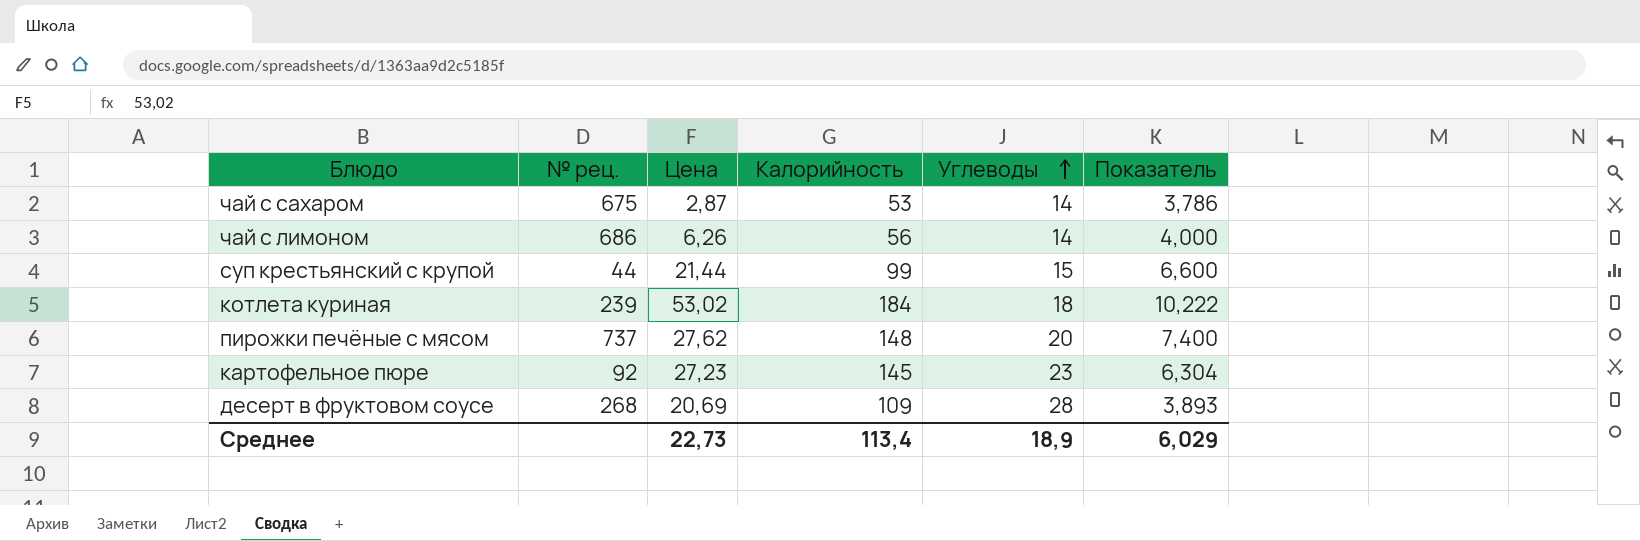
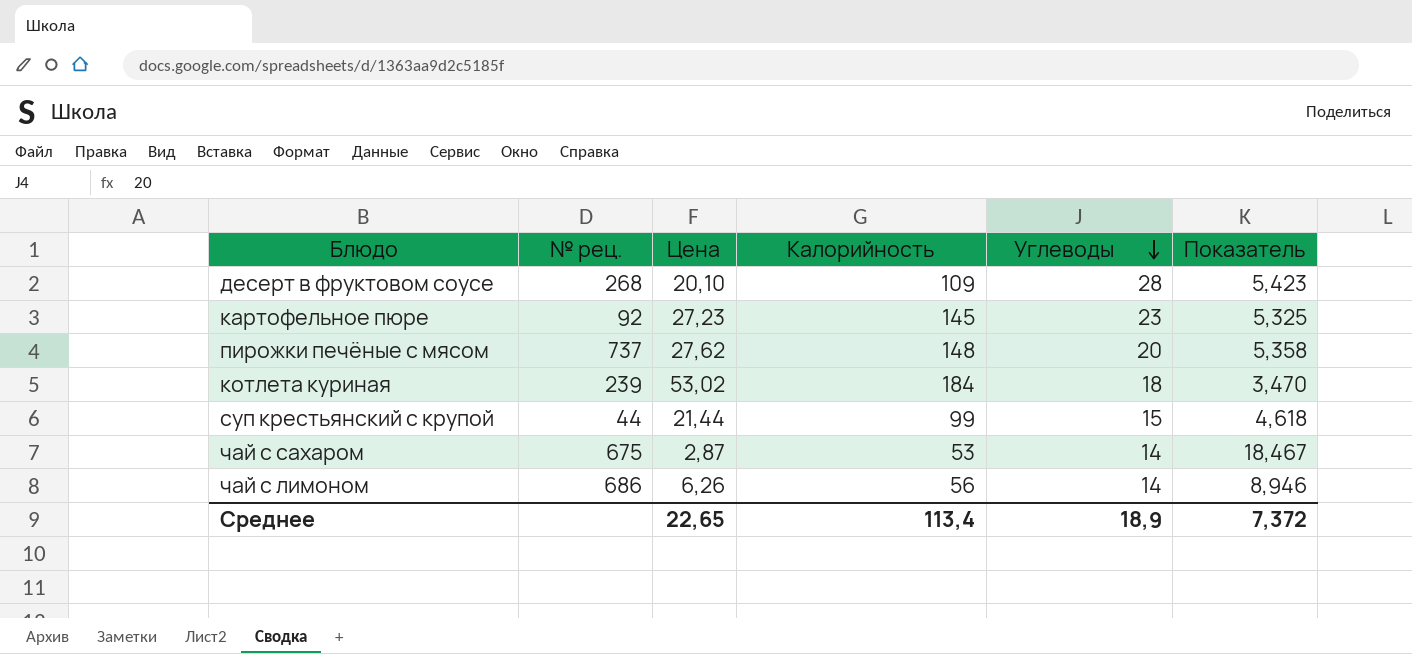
row order: Углеводы ascending -> Углеводы descending
column Показатель | formula: [Калорийность] / [Углеводы] -> [Калорийность] / [Цена]
десерт в фруктовом соусе | Цена: 20,69 -> 20,10
Среднее | Цена: 22,73 -> 22,65
Среднее | Показатель: 6,029 -> 7,372

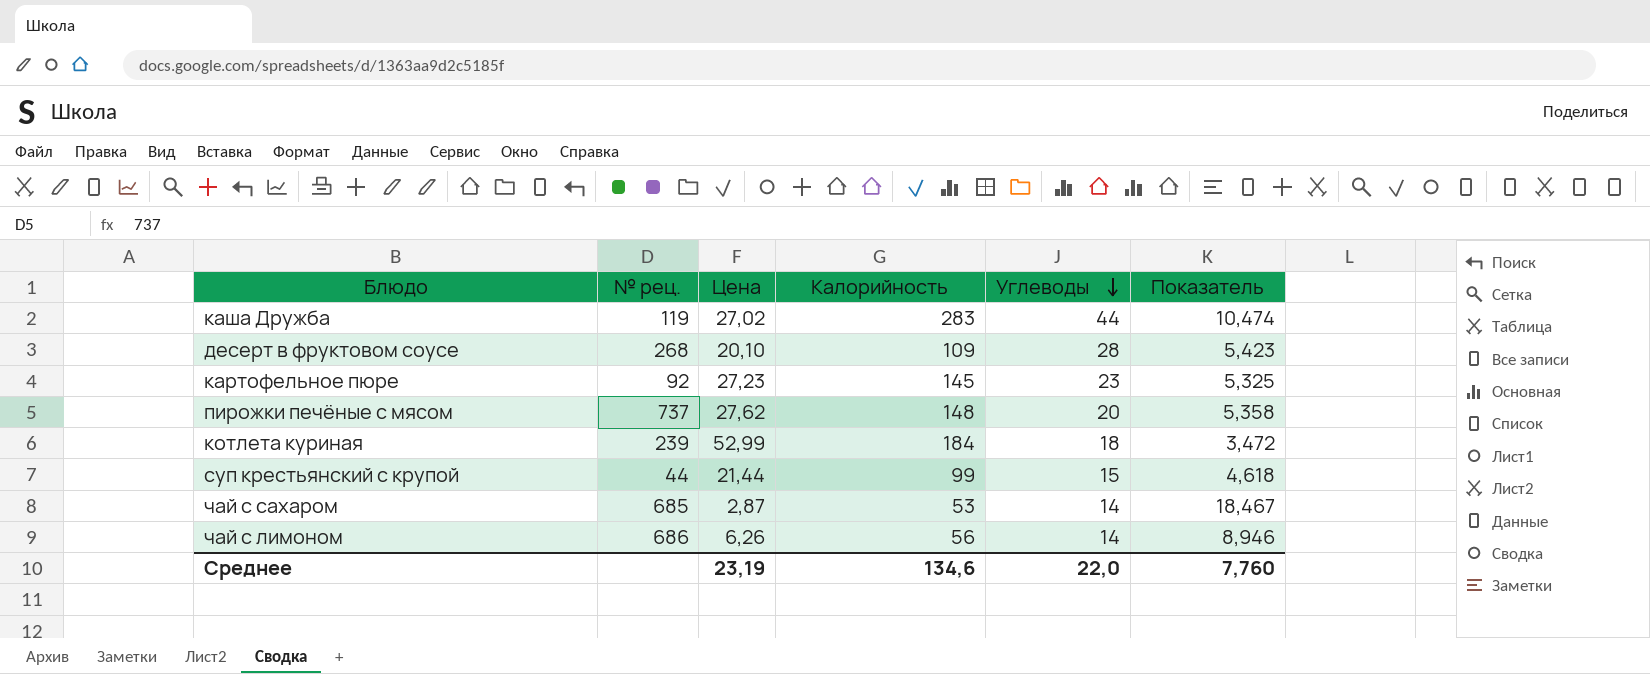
row каша Дружба: none -> 119 | 27,02 | 283 | 44 | 10,474
котлета куриная | Цена: 53,02 -> 52,99
котлета куриная | Показатель: 3,470 -> 3,472
чай с сахаром | № рец.: 675 -> 685
Среднее | Цена: 22,65 -> 23,19
Среднее | Калорийность: 113,4 -> 134,6
Среднее | Углеводы: 18,9 -> 22,0
Среднее | Показатель: 7,372 -> 7,760

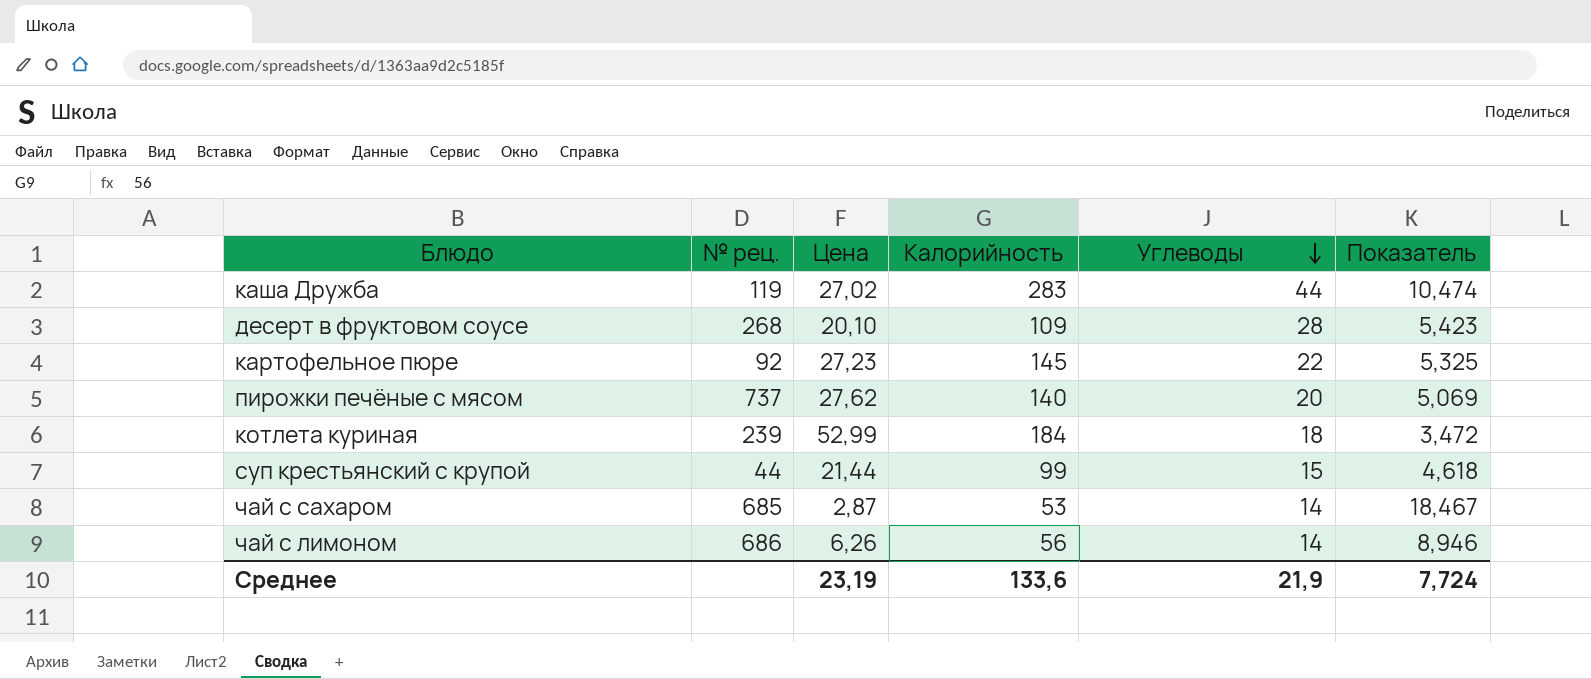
картофельное пюре | Углеводы: 23 -> 22
пирожки печёные с мясом | Калорийность: 148 -> 140
пирожки печёные с мясом | Показатель: 5,358 -> 5,069
Среднее | Калорийность: 134,6 -> 133,6
Среднее | Углеводы: 22,0 -> 21,9
Среднее | Показатель: 7,760 -> 7,724

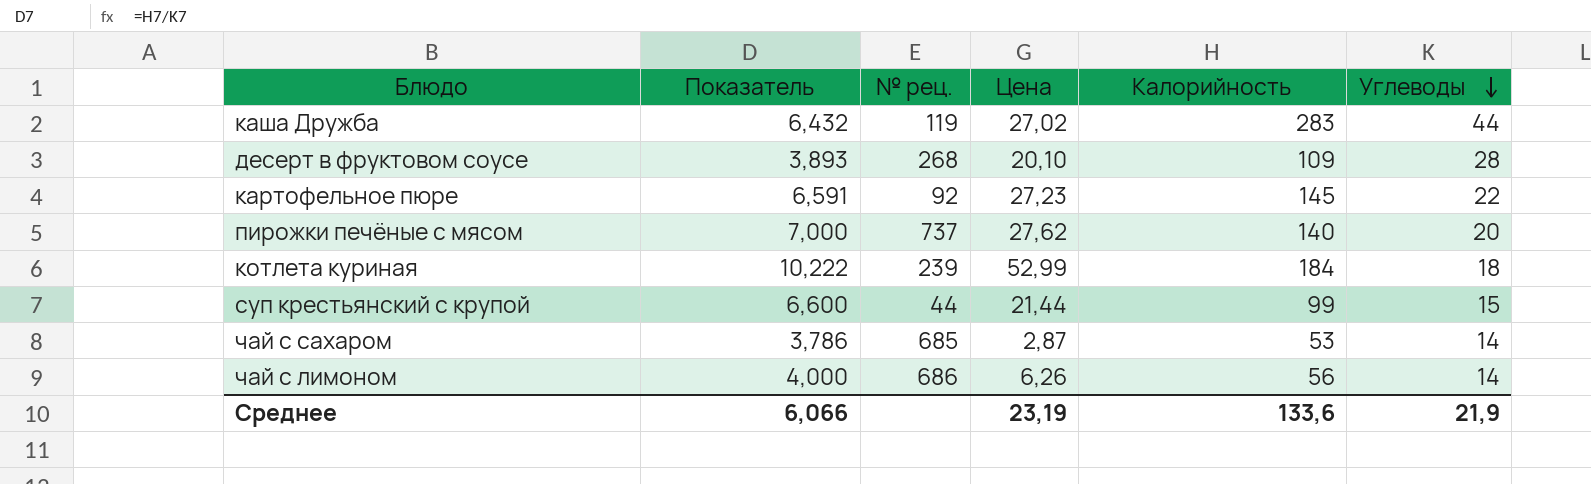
column Показатель | formula: [Калорийность] / [Цена] -> [Калорийность] / [Углеводы]
column Показатель | position: 6 -> 2
Среднее | Показатель: 7,724 -> 6,066

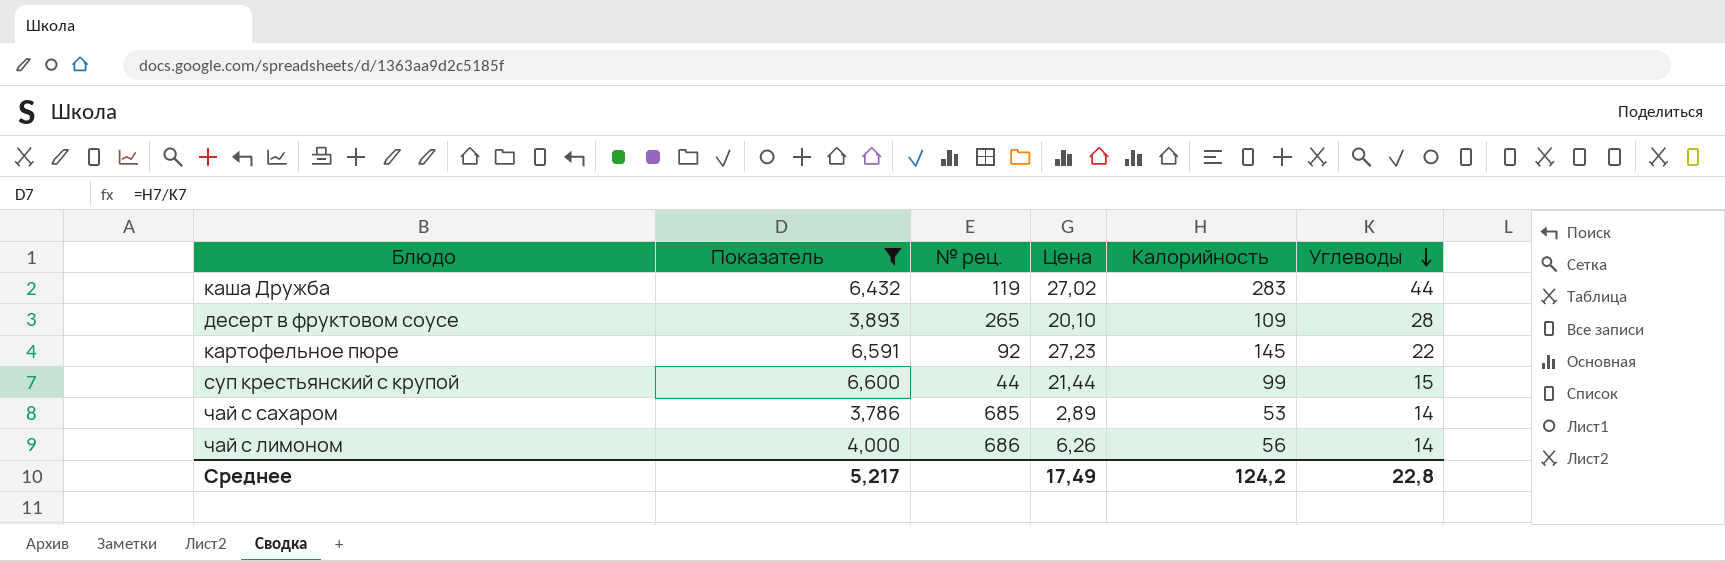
filter: none -> Показатель <= 6,600
десерт в фруктовом соусе | № рец.: 268 -> 265
чай с сахаром | Цена: 2,87 -> 2,89
Среднее | Показатель: 6,066 -> 5,217
Среднее | Цена: 23,19 -> 17,49
Среднее | Калорийность: 133,6 -> 124,2
Среднее | Углеводы: 21,9 -> 22,8

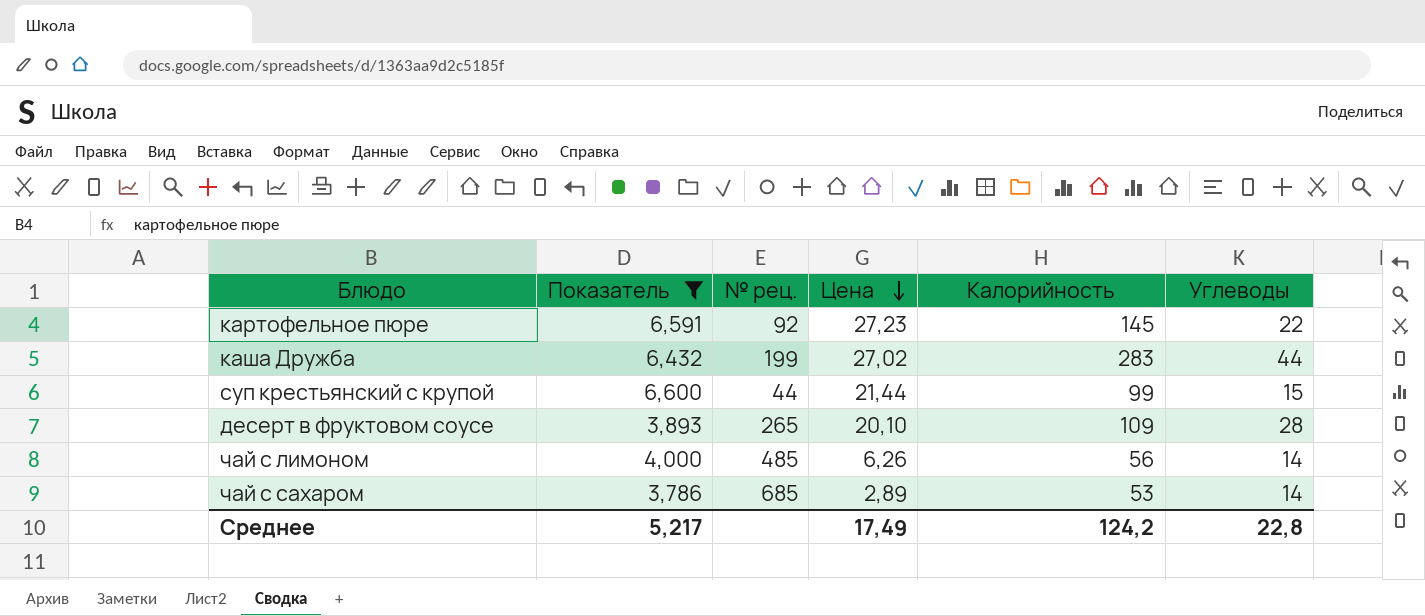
row order: Углеводы descending -> Цена descending
каша Дружба | № рец.: 119 -> 199
чай с лимоном | № рец.: 686 -> 485

